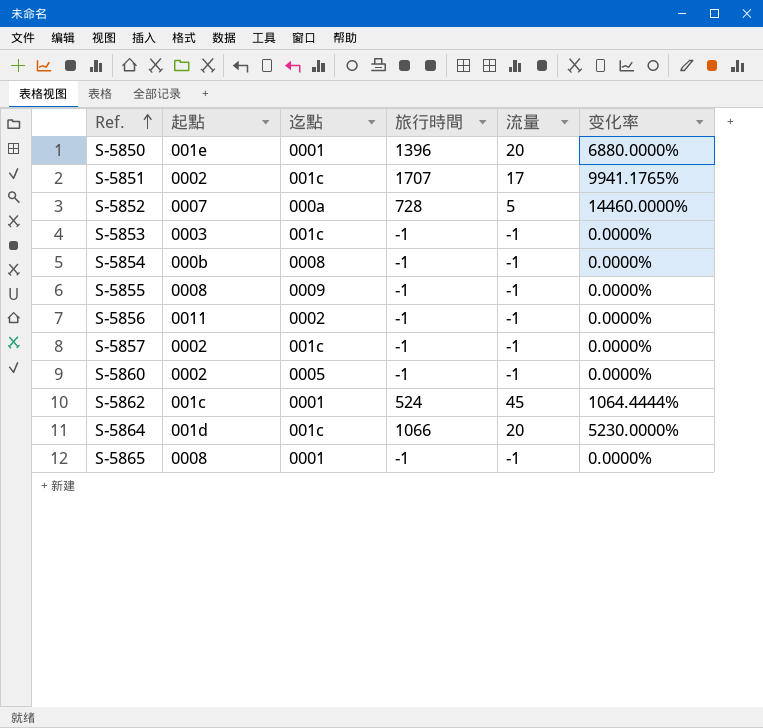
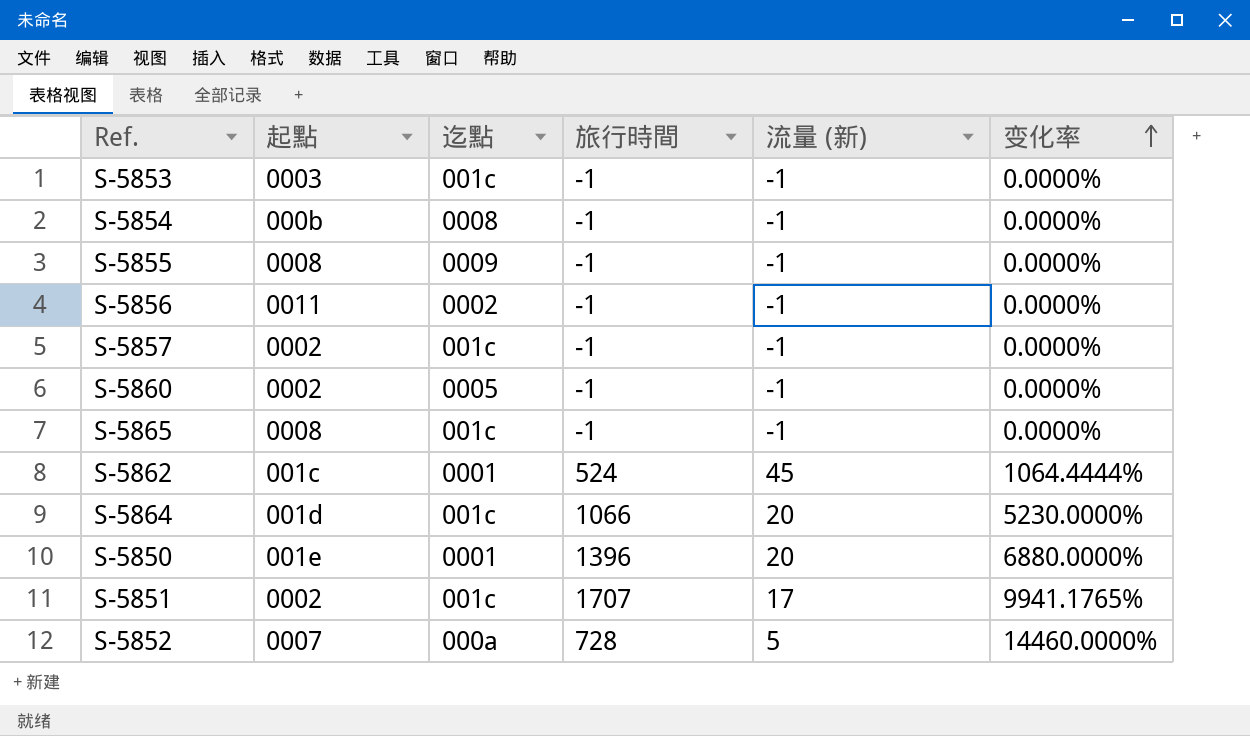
row order: Ref. ascending -> 变化率 ascending
column name: 流量 -> 流量 (新)
S-5865 | 迄點: 0001 -> 001c

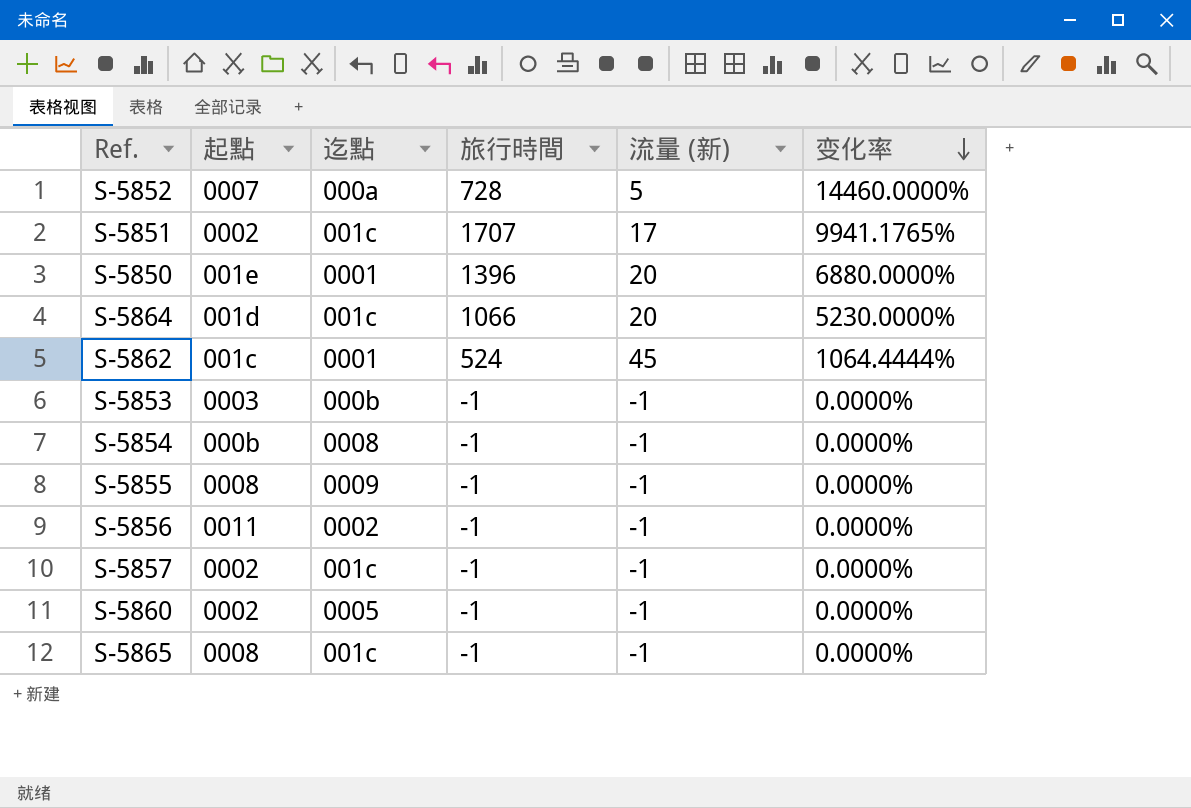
row order: 变化率 ascending -> 变化率 descending
S-5853 | 迄點: 001c -> 000b

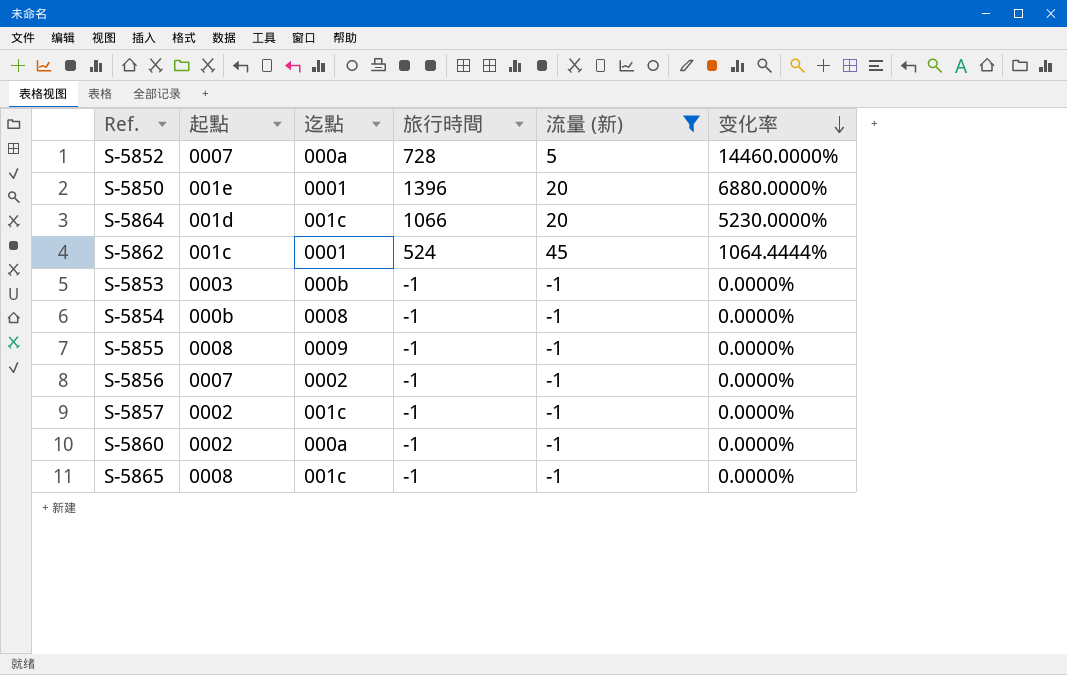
filter: none -> 流量 (新) != 17
S-5856 | 起點: 0011 -> 0007
S-5860 | 迄點: 0005 -> 000a

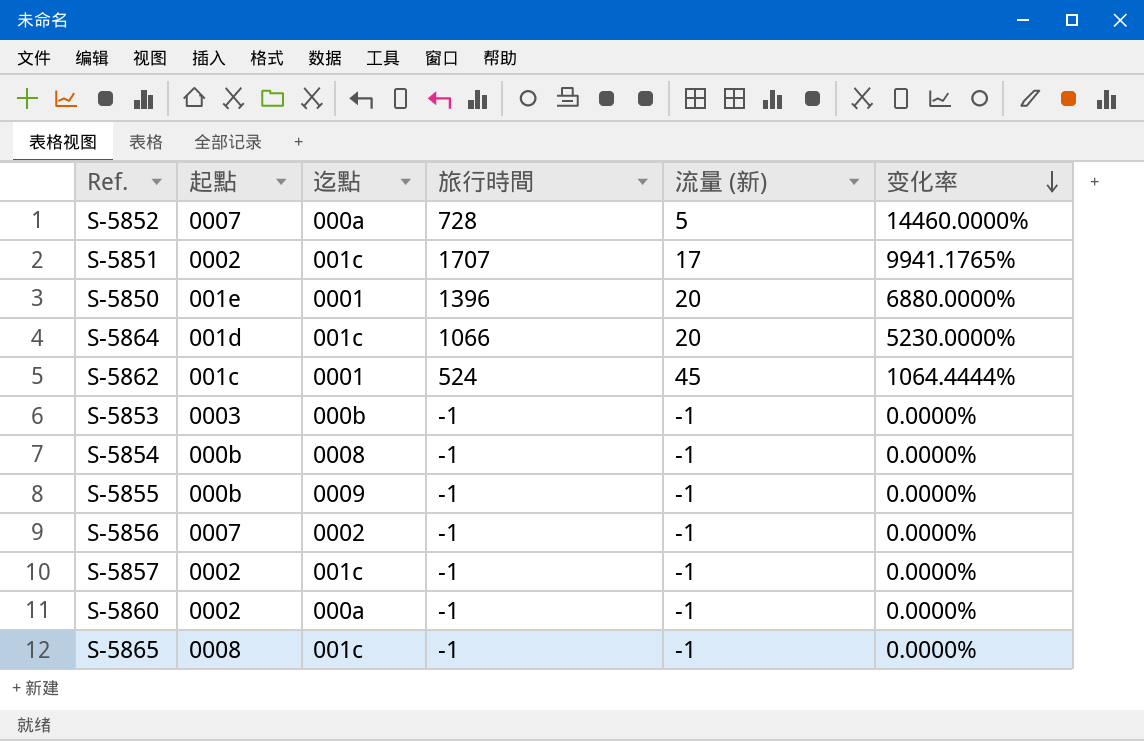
filter: 流量 (新) != 17 -> none
S-5855 | 起點: 0008 -> 000b

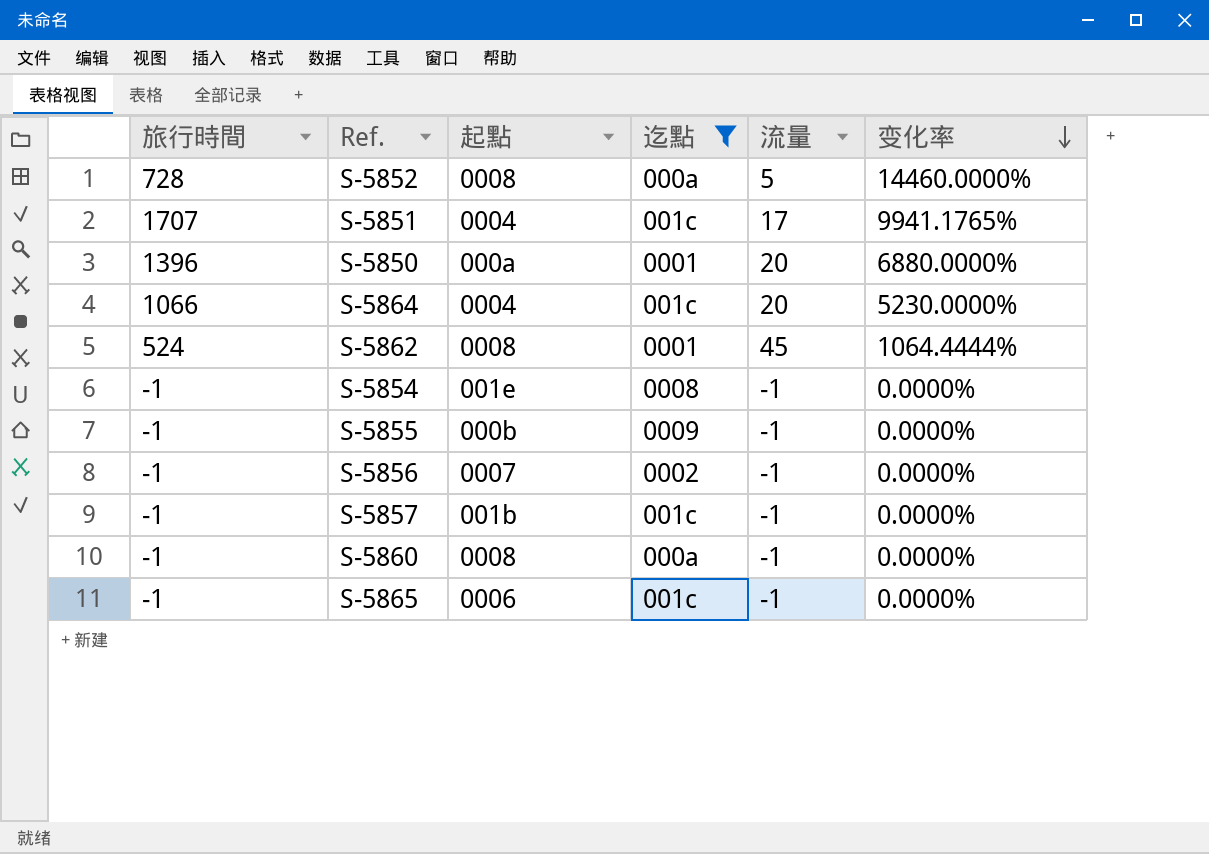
filter: none -> 迄點 != 000b
column 旅行時間 | position: 4 -> 1
column name: 流量 (新) -> 流量
S-5852 | 起點: 0007 -> 0008
S-5851 | 起點: 0002 -> 0004
S-5850 | 起點: 001e -> 000a
S-5864 | 起點: 001d -> 0004
S-5862 | 起點: 001c -> 0008
S-5854 | 起點: 000b -> 001e
S-5857 | 起點: 0002 -> 001b
S-5860 | 起點: 0002 -> 0008
S-5865 | 起點: 0008 -> 0006

